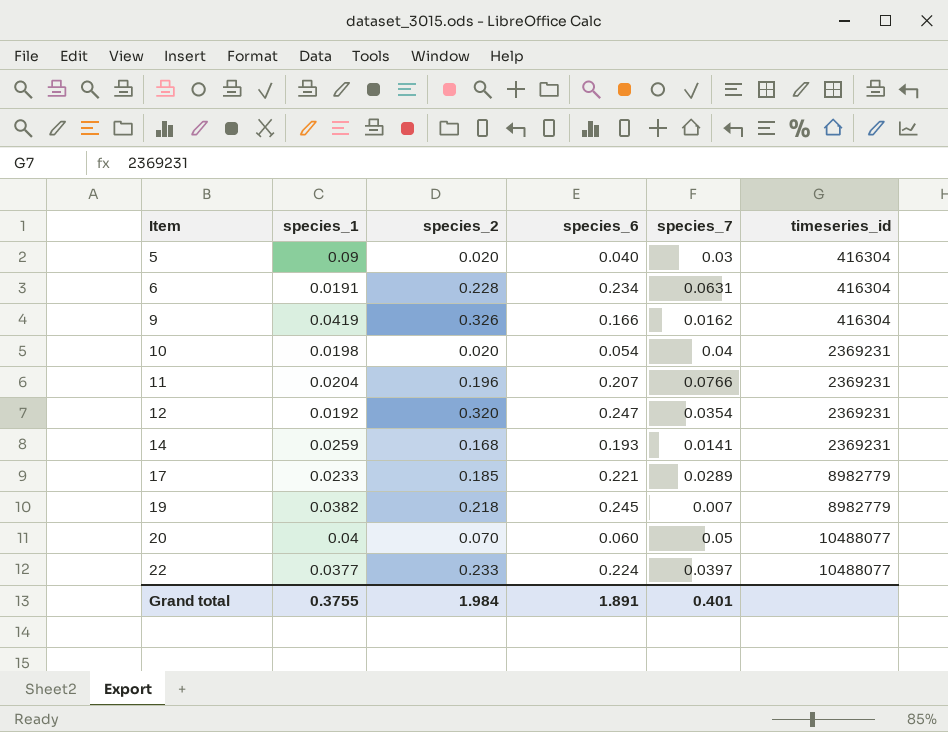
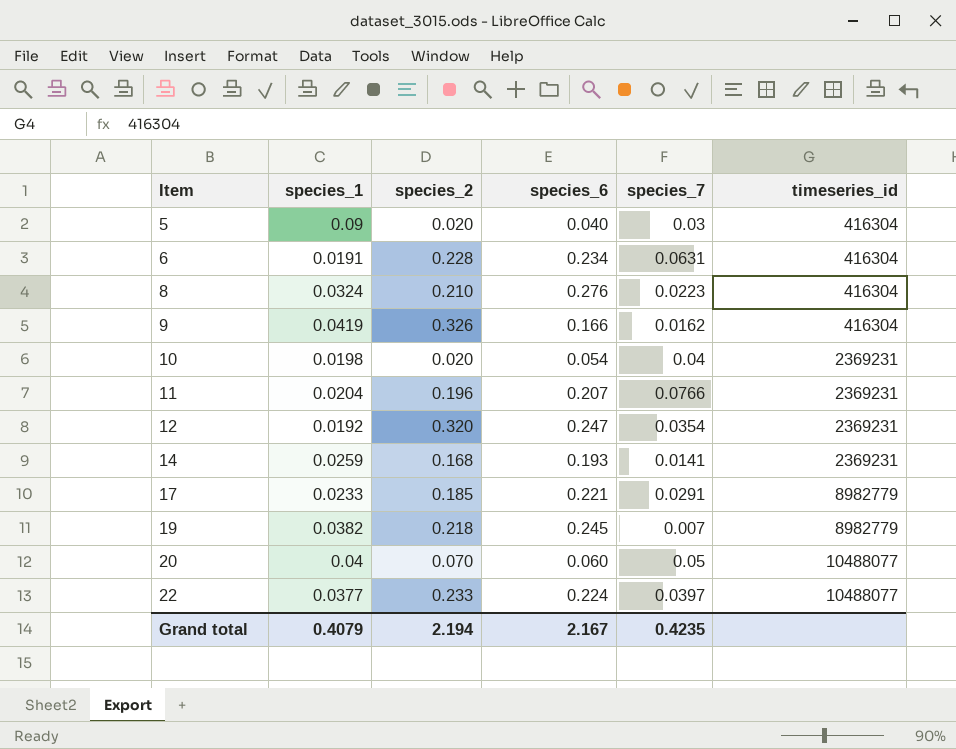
row 8: none -> 0.0324 | 0.210 | 0.276 | 0.0223 | 416304
17 | species_7: 0.0289 -> 0.0291
Grand total | species_1: 0.3755 -> 0.4079
Grand total | species_2: 1.984 -> 2.194
Grand total | species_6: 1.891 -> 2.167
Grand total | species_7: 0.401 -> 0.4235

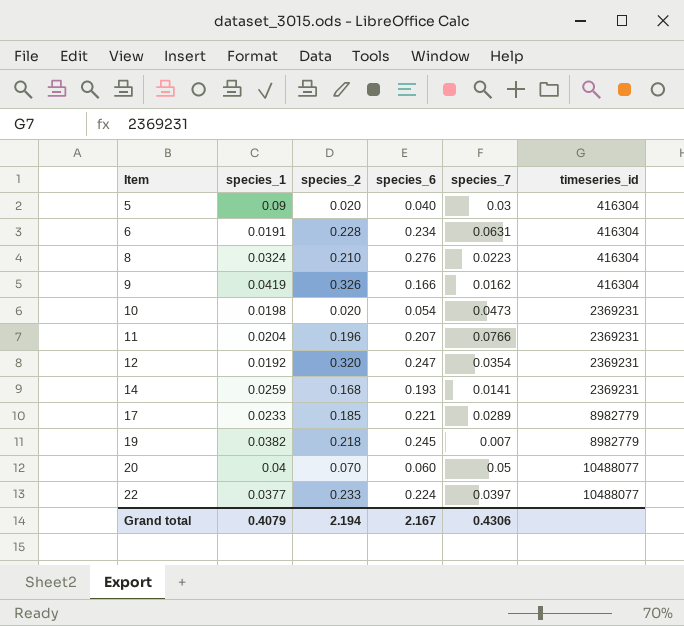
10 | species_7: 0.04 -> 0.0473
17 | species_7: 0.0291 -> 0.0289
Grand total | species_7: 0.4235 -> 0.4306

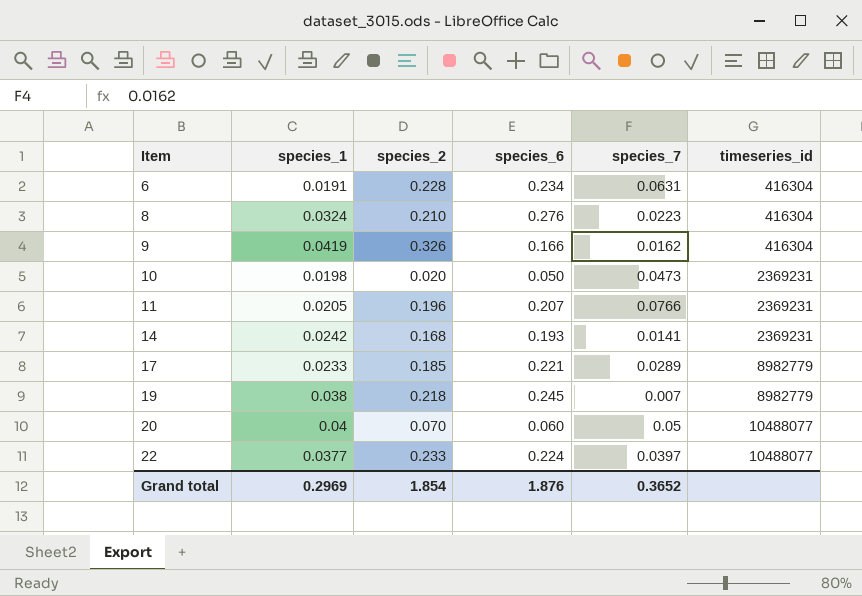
row 5: 0.09 | 0.020 | 0.040 | 0.03 | 416304 -> none
row 12: 0.0192 | 0.320 | 0.247 | 0.0354 | 2369231 -> none
10 | species_6: 0.054 -> 0.050
11 | species_1: 0.0204 -> 0.0205
14 | species_1: 0.0259 -> 0.0242
19 | species_1: 0.0382 -> 0.038
Grand total | species_1: 0.4079 -> 0.2969
Grand total | species_2: 2.194 -> 1.854
Grand total | species_6: 2.167 -> 1.876
Grand total | species_7: 0.4306 -> 0.3652

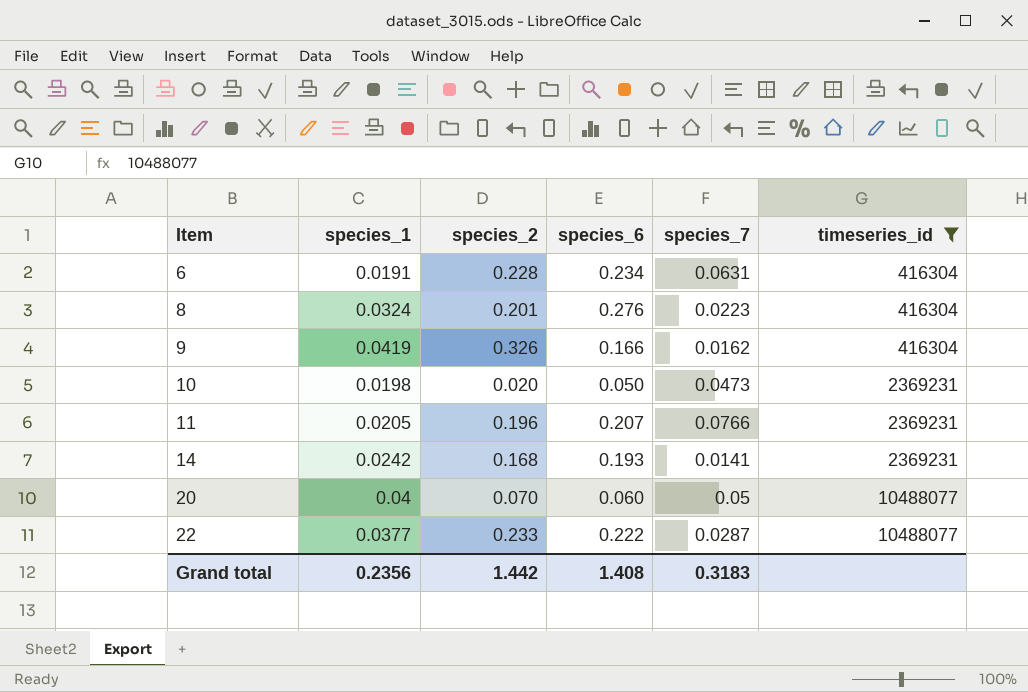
filter: none -> timeseries_id != 8982779
8 | species_2: 0.210 -> 0.201
22 | species_6: 0.224 -> 0.222
22 | species_7: 0.0397 -> 0.0287
Grand total | species_1: 0.2969 -> 0.2356
Grand total | species_2: 1.854 -> 1.442
Grand total | species_6: 1.876 -> 1.408
Grand total | species_7: 0.3652 -> 0.3183

